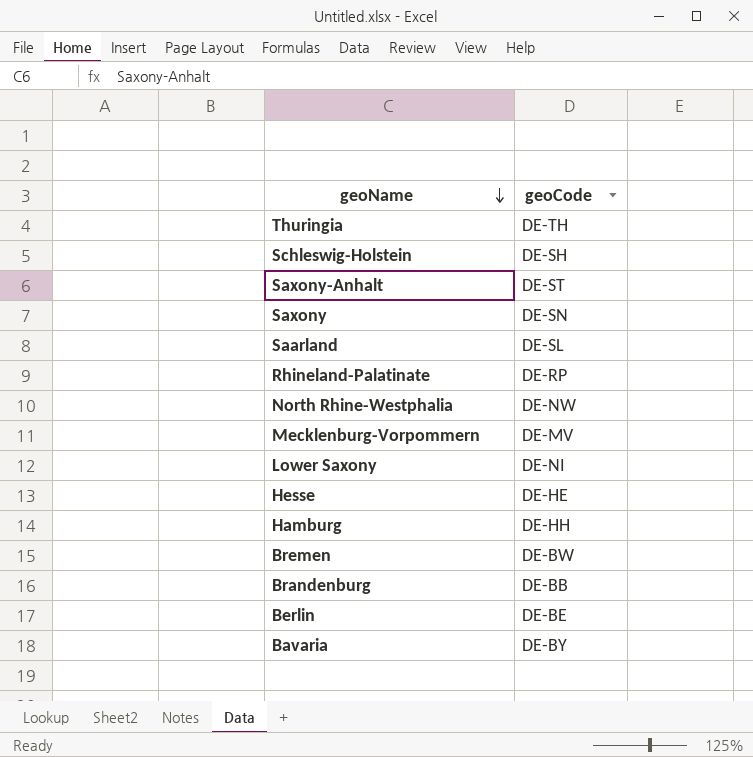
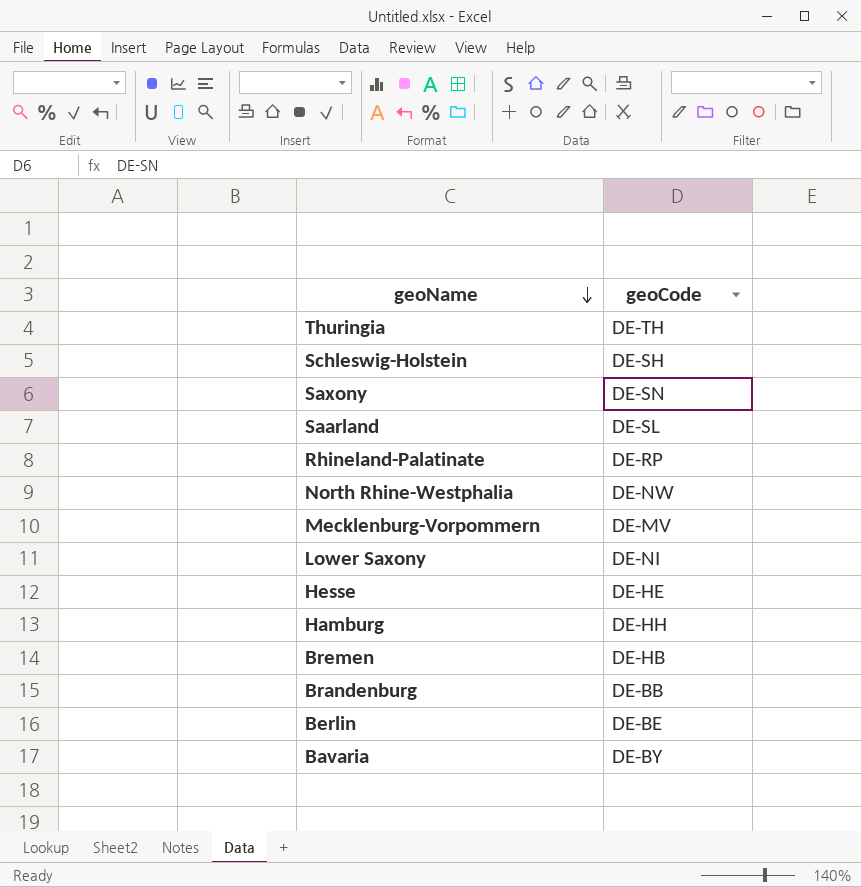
row Saxony-Anhalt: DE-ST -> none
Bremen | geoCode: DE-BW -> DE-HB

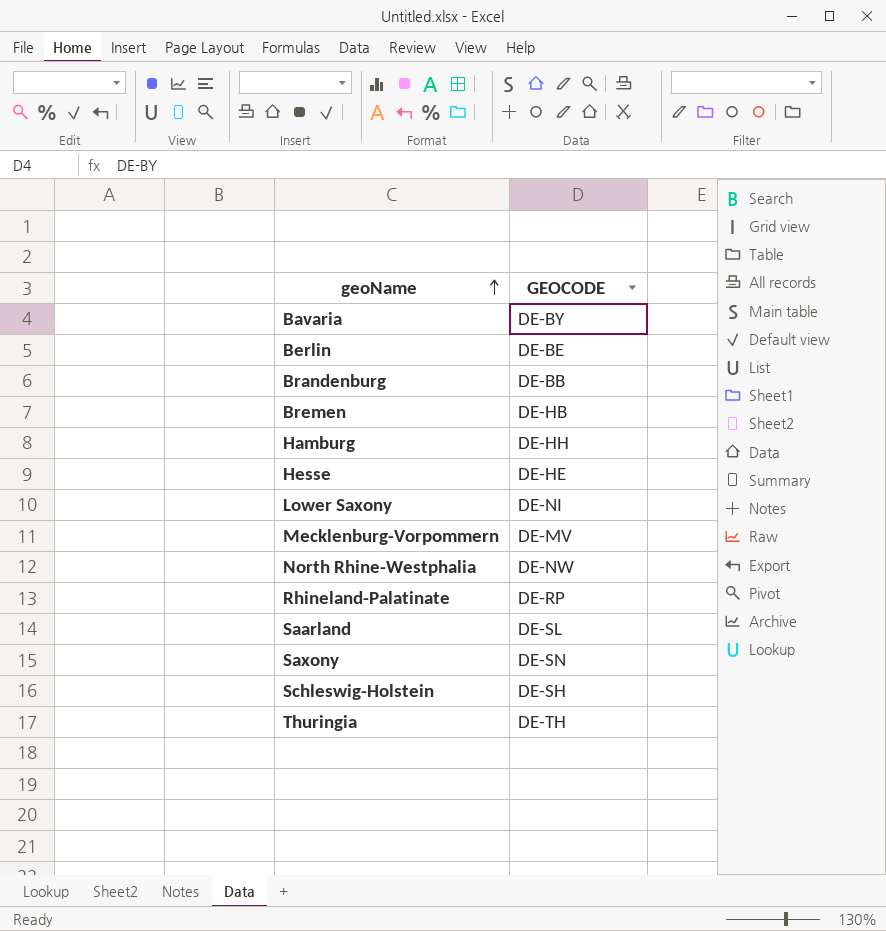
row order: geoName descending -> geoName ascending
column name: geoCode -> GEOCODE

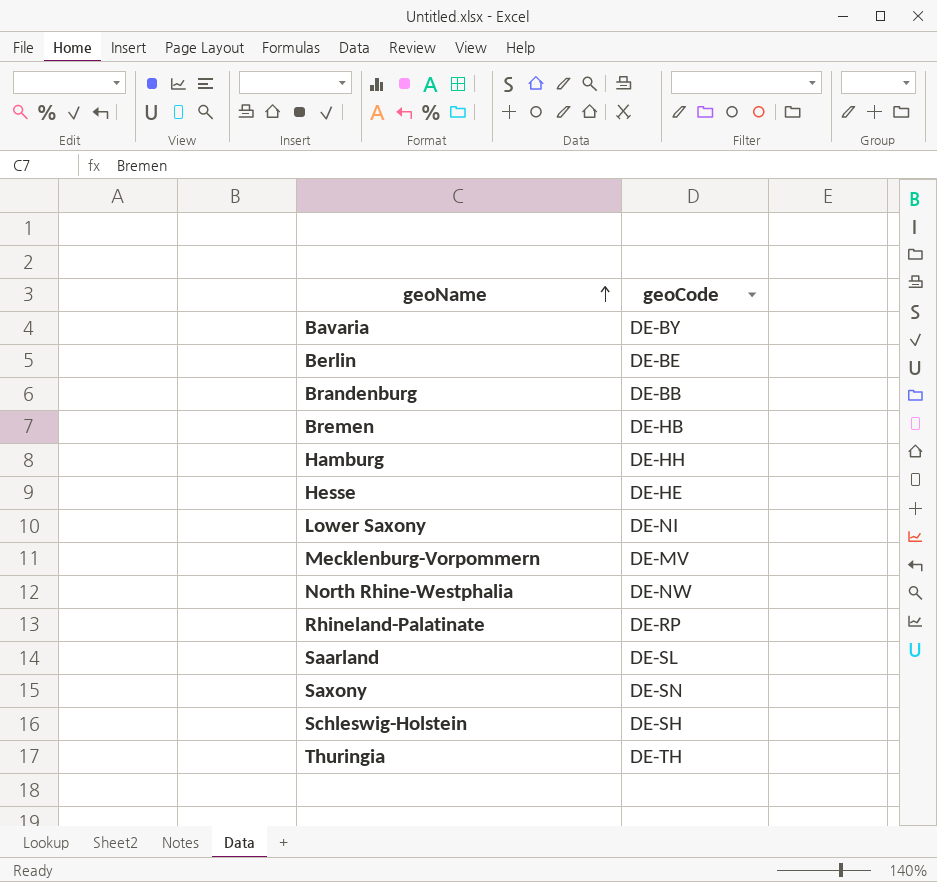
column name: GEOCODE -> geoCode

